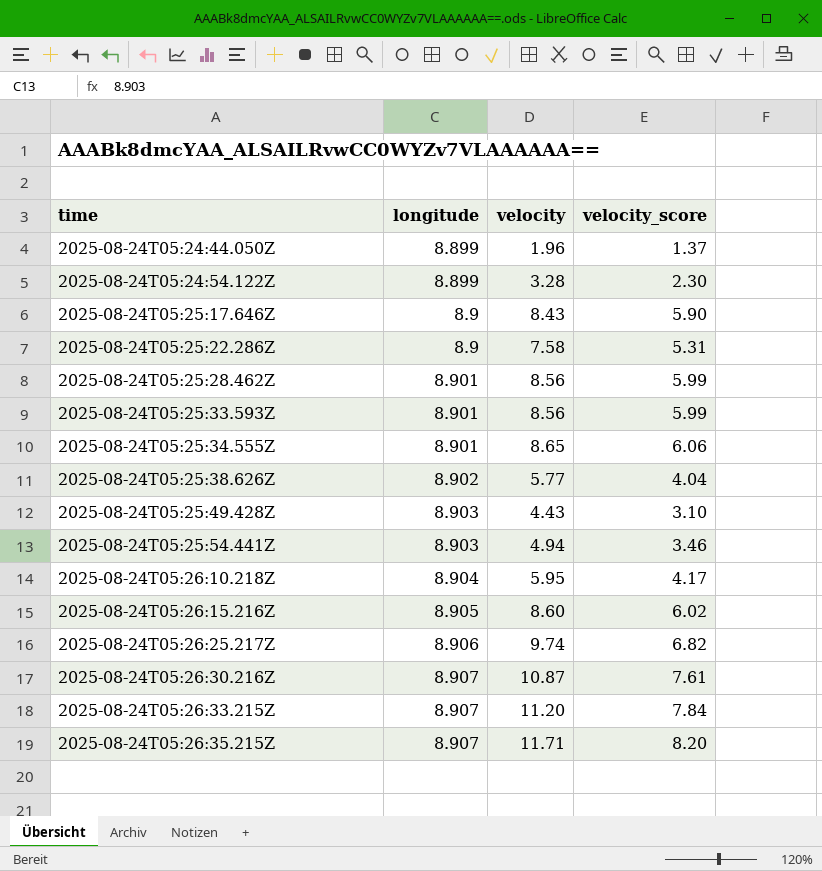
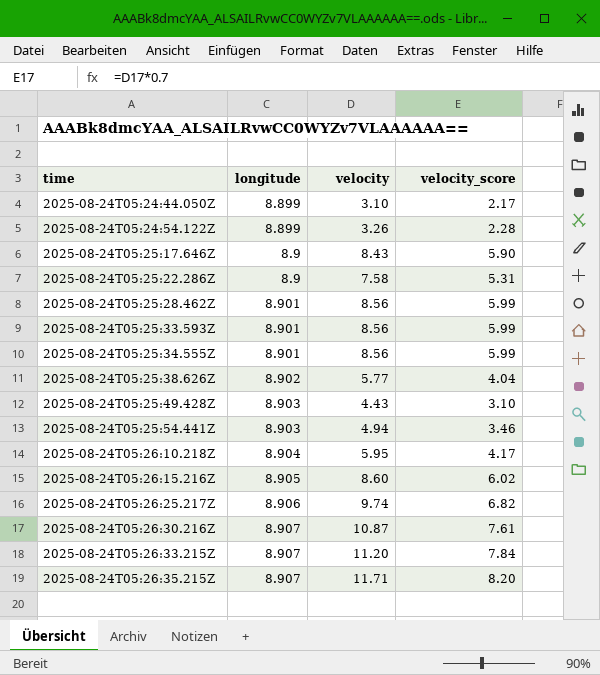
2025-08-24T05:24:44.050Z | velocity: 1.96 -> 3.10
2025-08-24T05:24:44.050Z | velocity_score: 1.37 -> 2.17
2025-08-24T05:24:54.122Z | velocity: 3.28 -> 3.26
2025-08-24T05:24:54.122Z | velocity_score: 2.30 -> 2.28
2025-08-24T05:25:34.555Z | velocity: 8.65 -> 8.56
2025-08-24T05:25:34.555Z | velocity_score: 6.06 -> 5.99

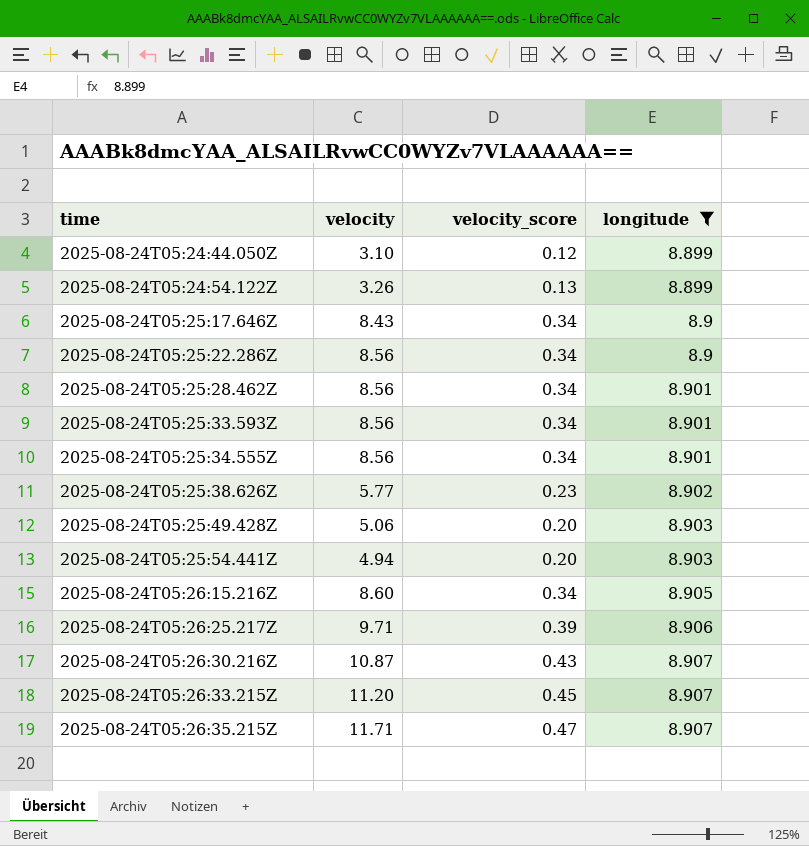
filter: none -> longitude != 8.904
column velocity_score | formula: [velocity] * 0.7 -> [velocity] * 0.04
column longitude | position: 2 -> 4
2025-08-24T05:25:22.286Z | velocity: 7.58 -> 8.56
2025-08-24T05:25:49.428Z | velocity: 4.43 -> 5.06
2025-08-24T05:26:25.217Z | velocity: 9.74 -> 9.71

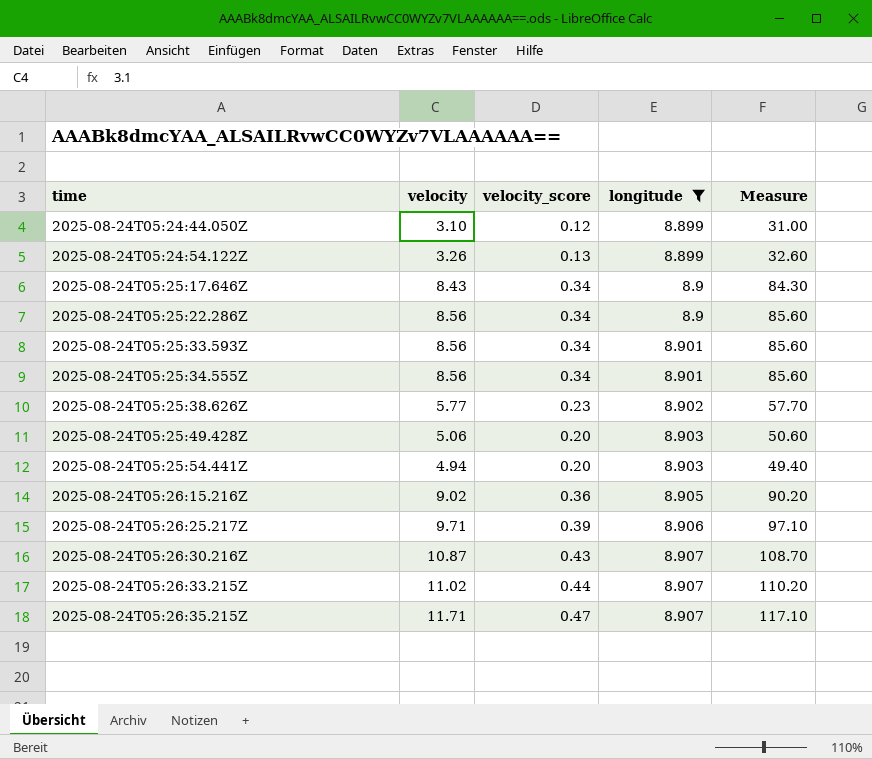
column Measure | formula: none -> [velocity] * 10
row 2025-08-24T05:25:28.462Z: 8.56 | 0.34 | 8.901 -> none
2025-08-24T05:26:15.216Z | velocity: 8.60 -> 9.02
2025-08-24T05:26:15.216Z | velocity_score: 0.34 -> 0.36
2025-08-24T05:26:33.215Z | velocity: 11.20 -> 11.02
2025-08-24T05:26:33.215Z | velocity_score: 0.45 -> 0.44

